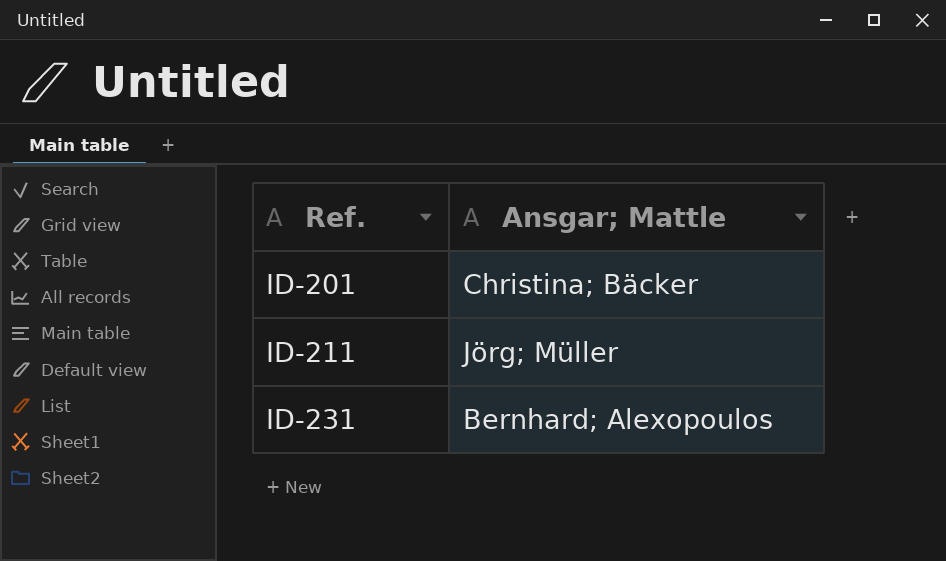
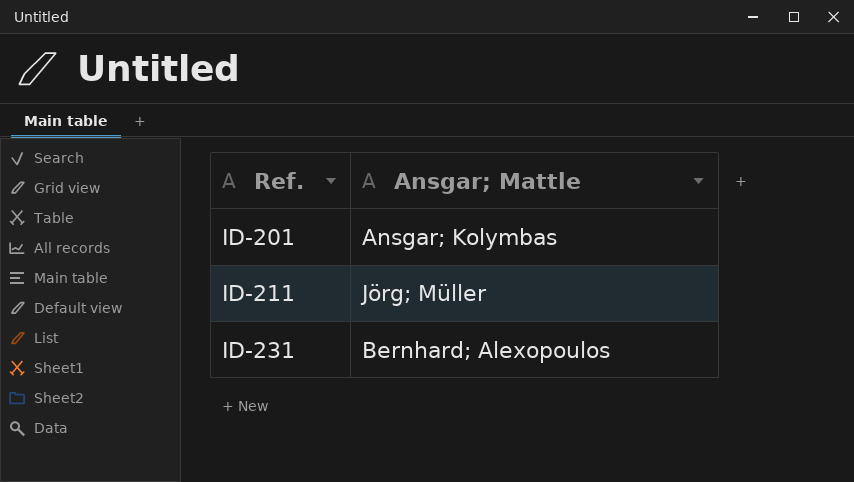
ID-201 | Ansgar; Mattle: Christina; Bäcker -> Ansgar; Kolymbas

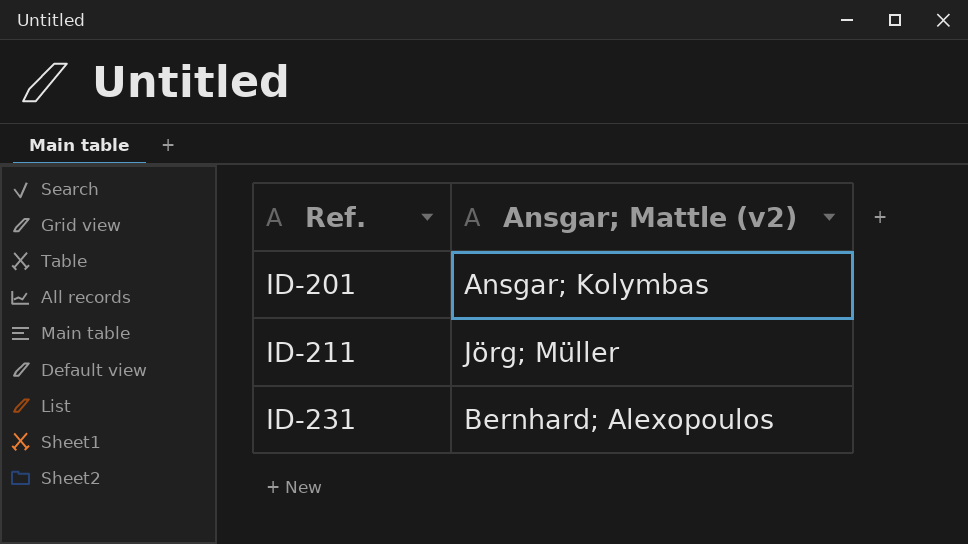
column name: Ansgar; Mattle -> Ansgar; Mattle (v2)

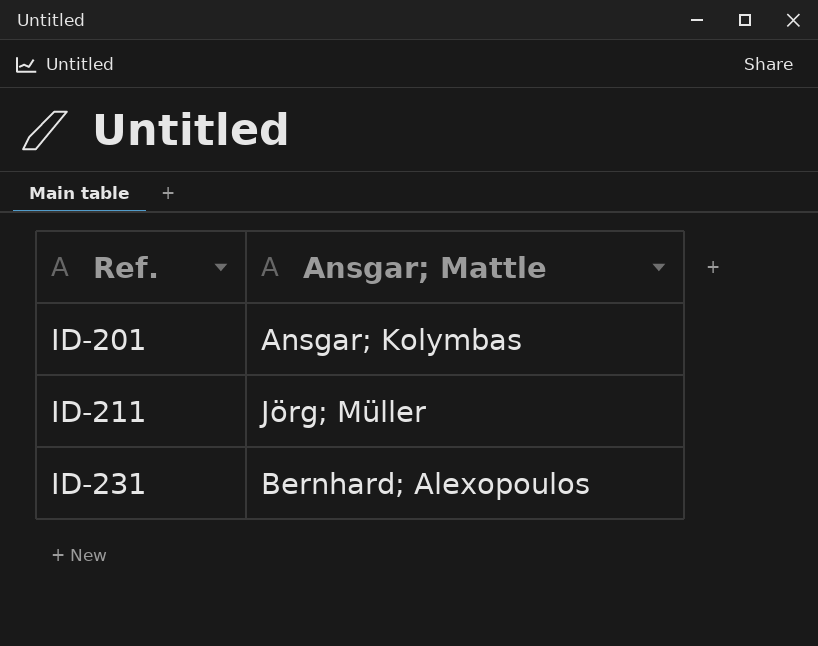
column name: Ansgar; Mattle (v2) -> Ansgar; Mattle

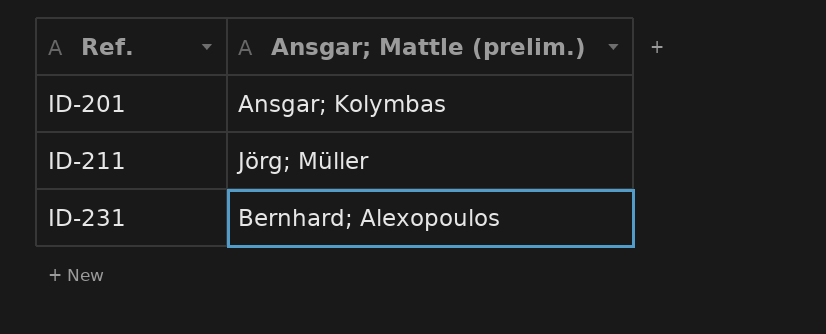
column name: Ansgar; Mattle -> Ansgar; Mattle (prelim.)

